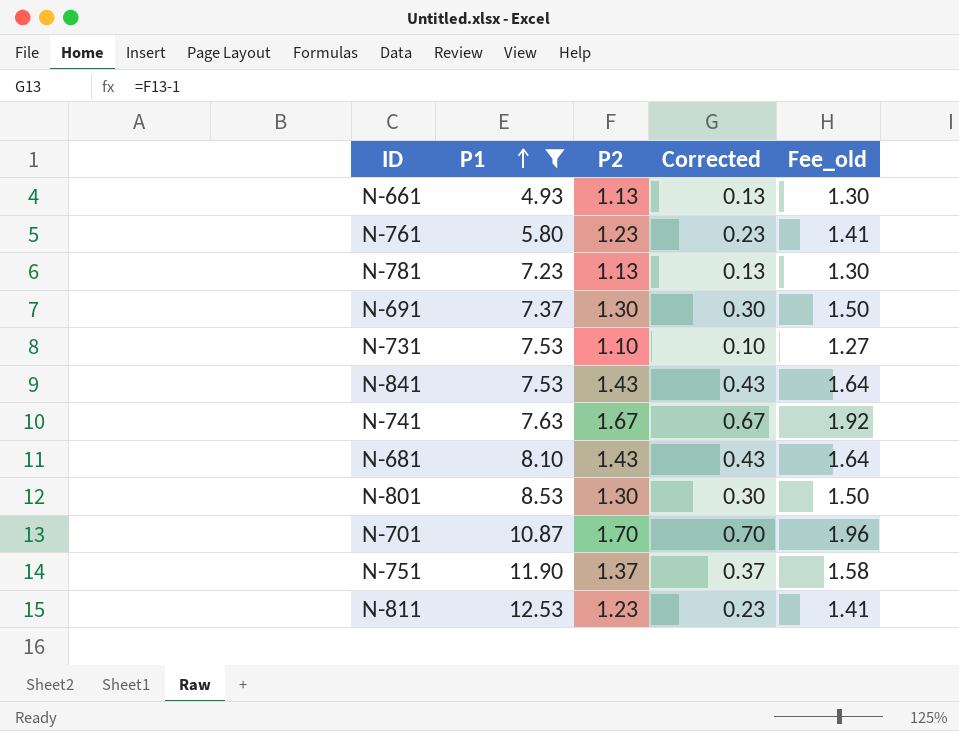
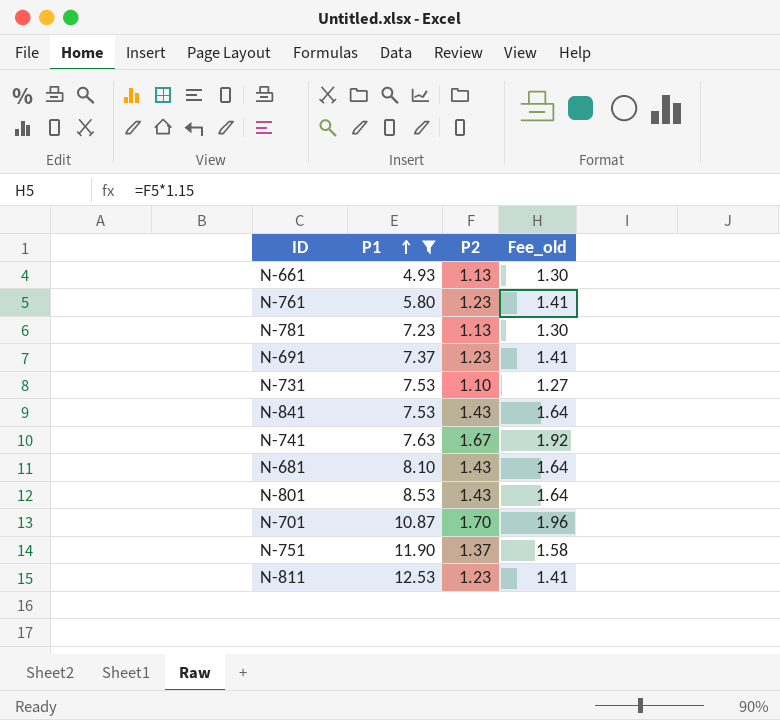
column Corrected | formula: [P2] - 1 -> none
N-691 | P2: 1.30 -> 1.23
N-691 | Fee_old: 1.50 -> 1.41
N-801 | P2: 1.30 -> 1.43
N-801 | Fee_old: 1.50 -> 1.64

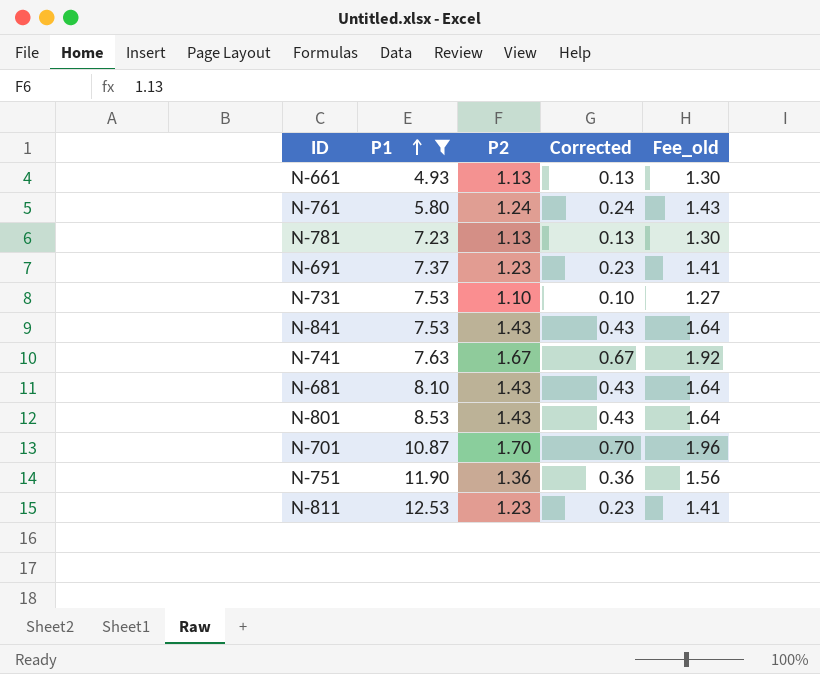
column Corrected | formula: none -> [P2] - 1
N-761 | P2: 1.23 -> 1.24
N-761 | Fee_old: 1.41 -> 1.43
N-751 | P2: 1.37 -> 1.36
N-751 | Fee_old: 1.58 -> 1.56

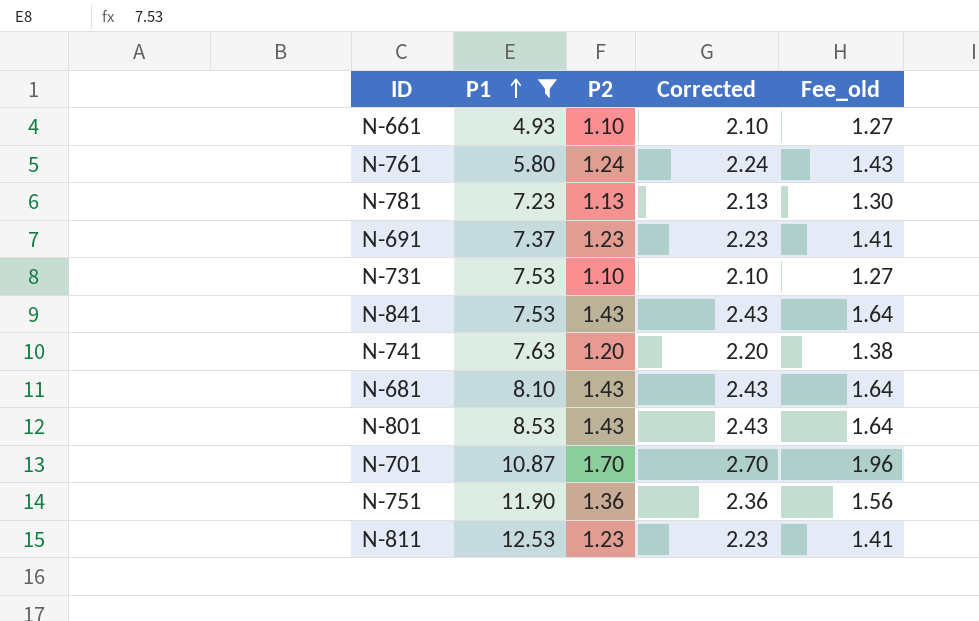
column Corrected | formula: [P2] - 1 -> [P2] + 1
N-661 | P2: 1.13 -> 1.10
N-661 | Fee_old: 1.30 -> 1.27
N-741 | P2: 1.67 -> 1.20
N-741 | Fee_old: 1.92 -> 1.38

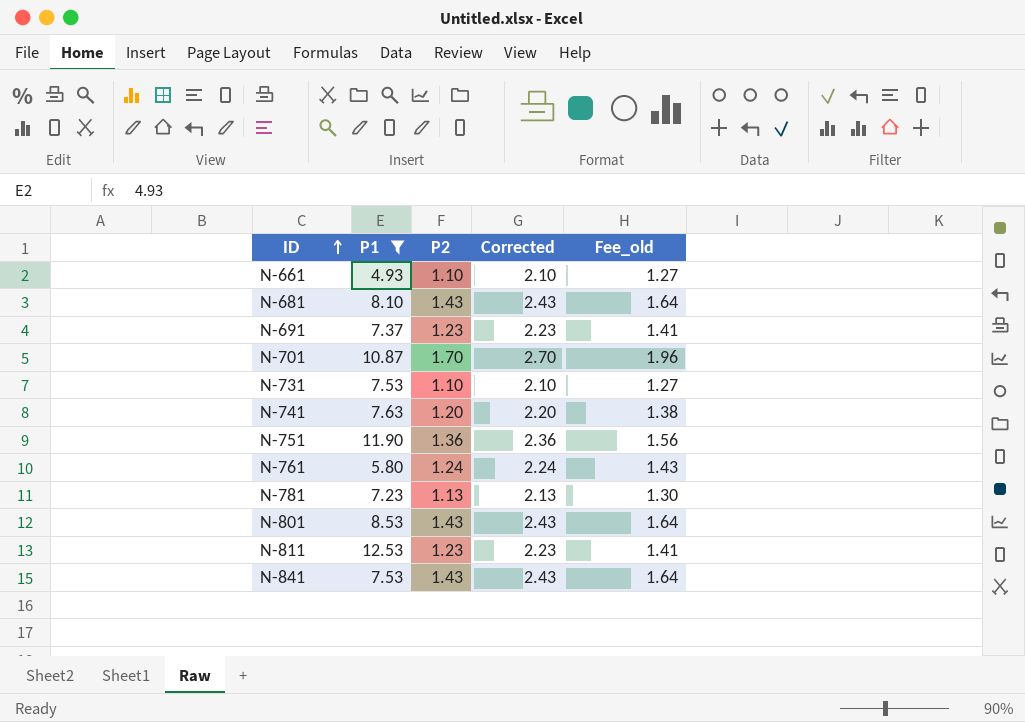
row order: P1 ascending -> ID ascending

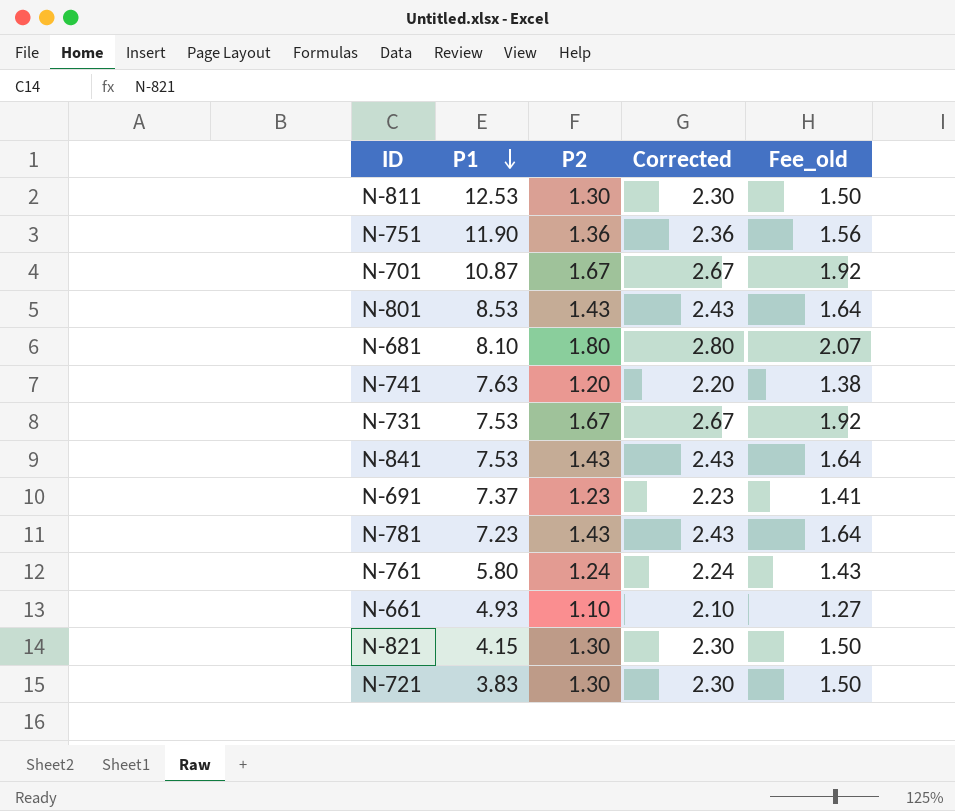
filter: P1 >= 4.93 -> none
row order: ID ascending -> P1 descending
N-811 | P2: 1.23 -> 1.30
N-811 | Corrected: 2.23 -> 2.30
N-811 | Fee_old: 1.41 -> 1.50
N-701 | P2: 1.70 -> 1.67
N-701 | Corrected: 2.70 -> 2.67
N-701 | Fee_old: 1.96 -> 1.92
N-681 | P2: 1.43 -> 1.80
N-681 | Corrected: 2.43 -> 2.80
N-681 | Fee_old: 1.64 -> 2.07
N-731 | P2: 1.10 -> 1.67
N-731 | Corrected: 2.10 -> 2.67
N-731 | Fee_old: 1.27 -> 1.92
N-781 | P2: 1.13 -> 1.43
N-781 | Corrected: 2.13 -> 2.43
N-781 | Fee_old: 1.30 -> 1.64

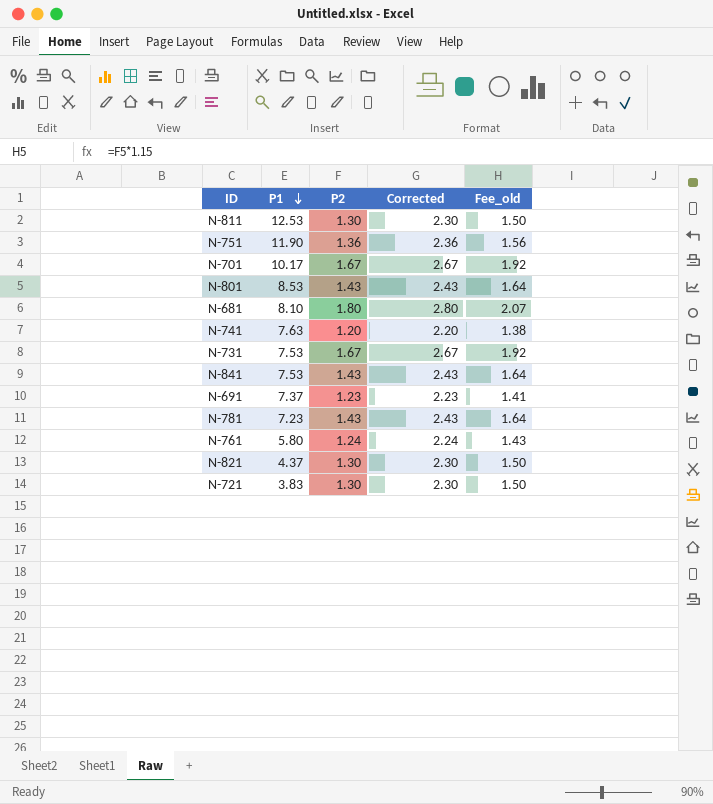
row N-661: 4.93 | 1.10 | 2.10 | 1.27 -> none
N-701 | P1: 10.87 -> 10.17
N-821 | P1: 4.15 -> 4.37

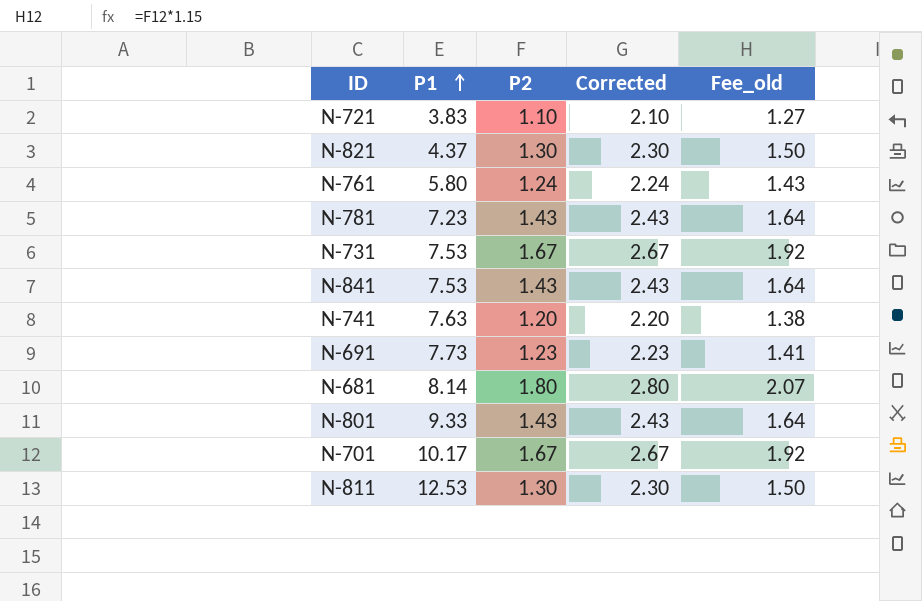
row order: P1 descending -> P1 ascending
row N-751: 11.90 | 1.36 | 2.36 | 1.56 -> none
N-721 | P2: 1.30 -> 1.10
N-721 | Corrected: 2.30 -> 2.10
N-721 | Fee_old: 1.50 -> 1.27
N-691 | P1: 7.37 -> 7.73
N-681 | P1: 8.10 -> 8.14
N-801 | P1: 8.53 -> 9.33

